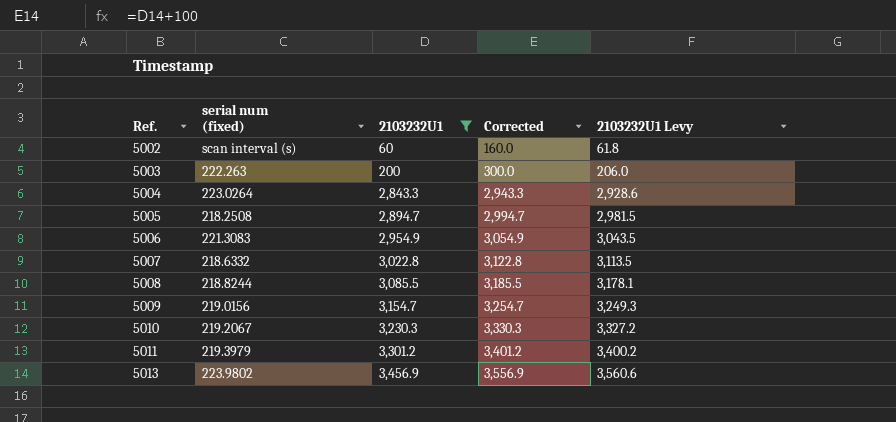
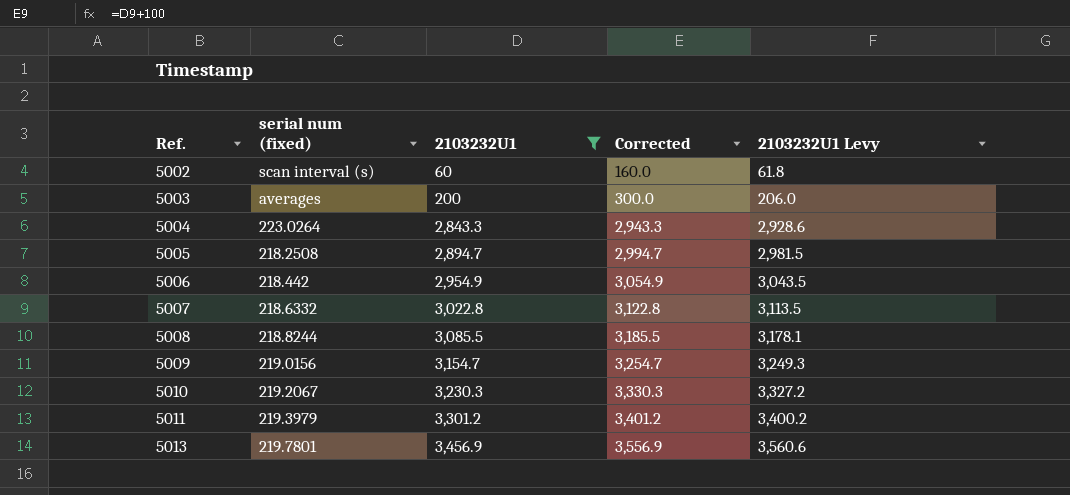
5003 | serial num (fixed): 222.263 -> averages
5006 | serial num (fixed): 221.3083 -> 218.442
5013 | serial num (fixed): 223.9802 -> 219.7801

